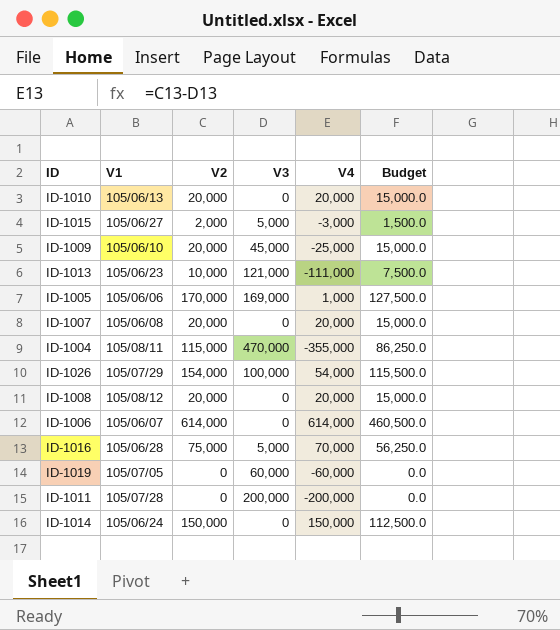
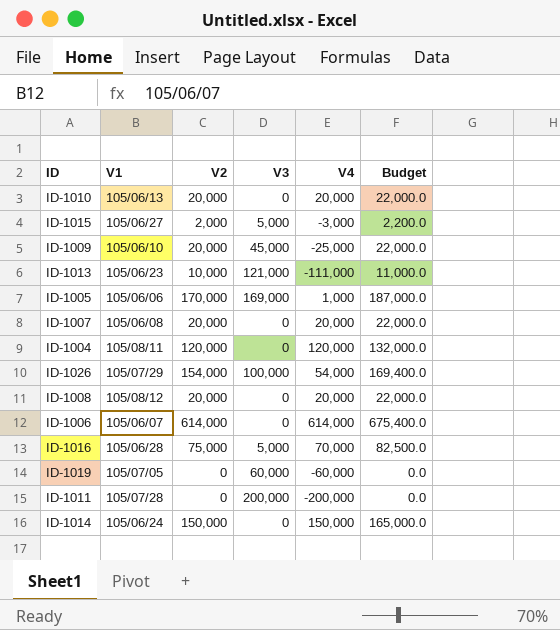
column Budget | formula: [V2] * 0.75 -> [V2] * 1.1
ID-1004 | V2: 115,000 -> 120,000
ID-1004 | V3: 470,000 -> 0
ID-1004 | V4: -355,000 -> 120,000

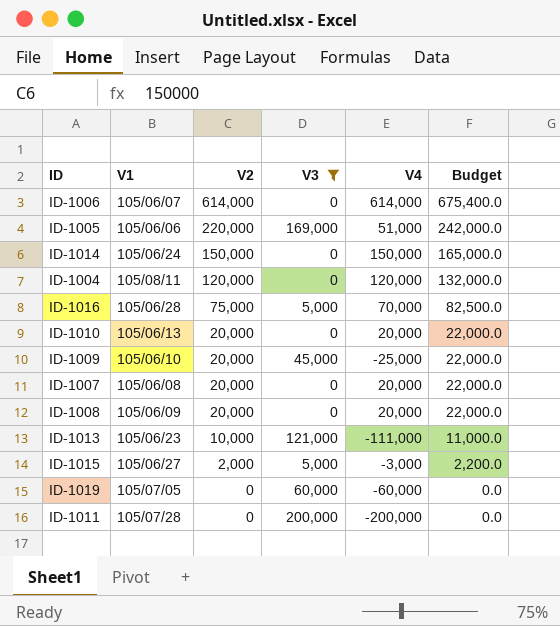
filter: none -> V3 != 100,000
row order: none -> V2 descending
ID-1005 | V2: 170,000 -> 220,000
ID-1005 | V4: 1,000 -> 51,000
ID-1005 | Budget: 187,000.0 -> 242,000.0
ID-1008 | V1: 105/08/12 -> 105/06/09

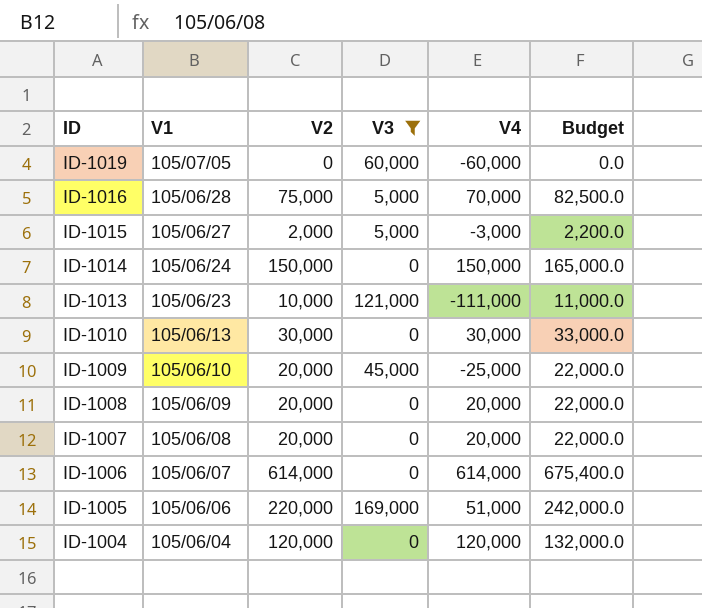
row order: V2 descending -> ID descending
row ID-1011: 105/07/28 | 0 | 200,000 | -200,000 | 0.0 -> none
ID-1010 | V2: 20,000 -> 30,000
ID-1010 | V4: 20,000 -> 30,000
ID-1010 | Budget: 22,000.0 -> 33,000.0
ID-1004 | V1: 105/08/11 -> 105/06/04

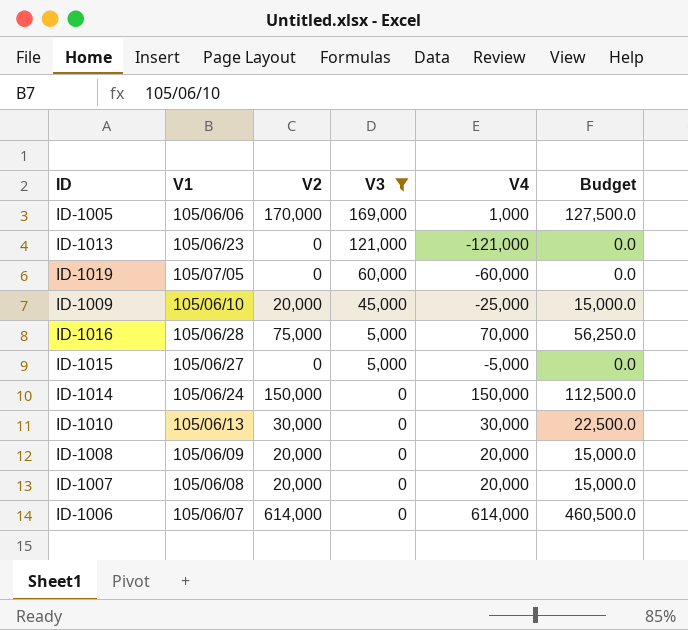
row order: ID descending -> V3 descending
column Budget | formula: [V2] * 1.1 -> [V2] * 0.75
row ID-1004: 105/06/04 | 120,000 | 0 | 120,000 | 132,000.0 -> none
ID-1005 | V2: 220,000 -> 170,000
ID-1005 | V4: 51,000 -> 1,000
ID-1013 | V2: 10,000 -> 0
ID-1013 | V4: -111,000 -> -121,000
ID-1015 | V2: 2,000 -> 0
ID-1015 | V4: -3,000 -> -5,000

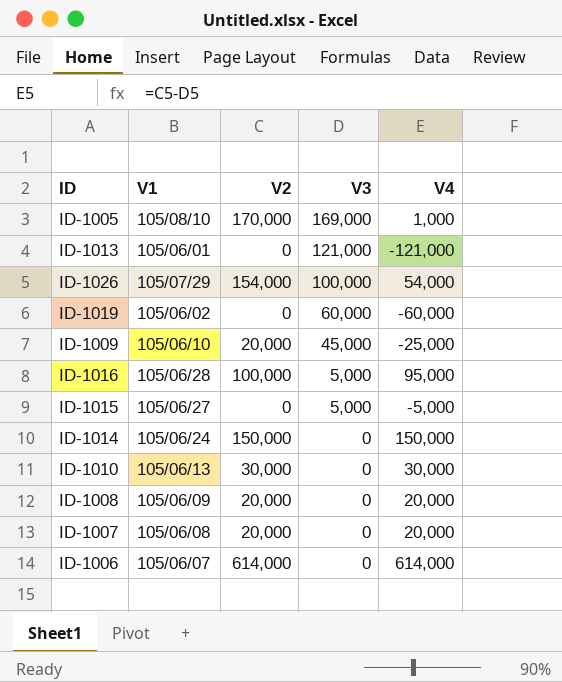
filter: V3 != 100,000 -> none
column Budget | formula: [V2] * 0.75 -> none
ID-1005 | V1: 105/06/06 -> 105/08/10
ID-1013 | V1: 105/06/23 -> 105/06/01
ID-1019 | V1: 105/07/05 -> 105/06/02
ID-1016 | V2: 75,000 -> 100,000
ID-1016 | V4: 70,000 -> 95,000

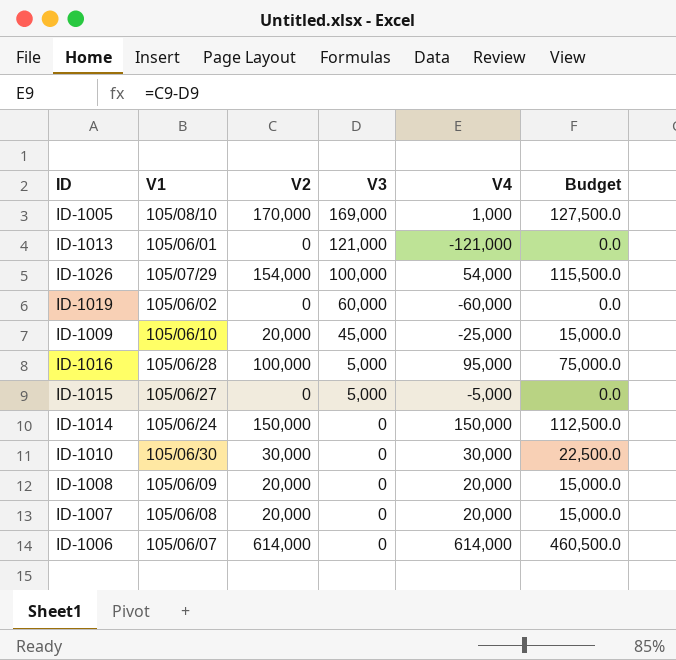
column Budget | formula: none -> [V2] * 0.75
ID-1010 | V1: 105/06/13 -> 105/06/30

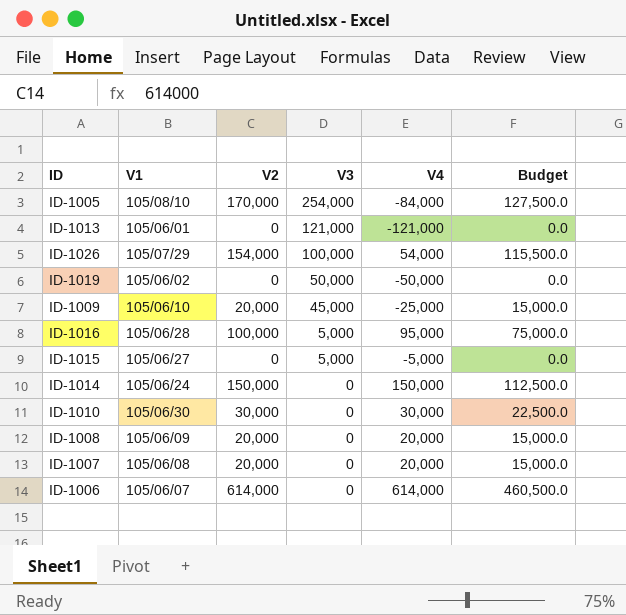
ID-1005 | V3: 169,000 -> 254,000
ID-1005 | V4: 1,000 -> -84,000
ID-1019 | V3: 60,000 -> 50,000
ID-1019 | V4: -60,000 -> -50,000

